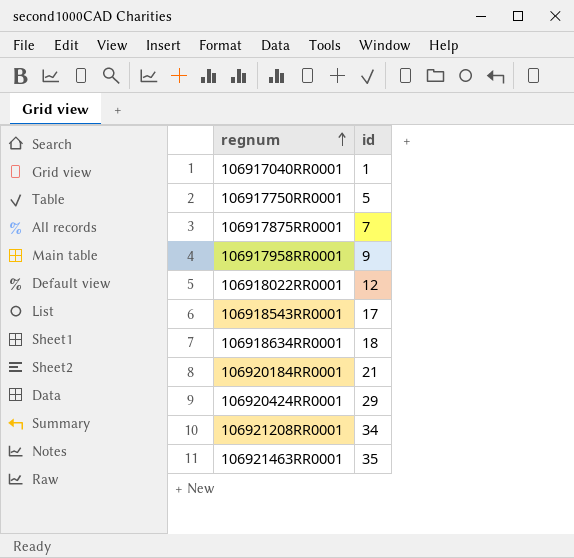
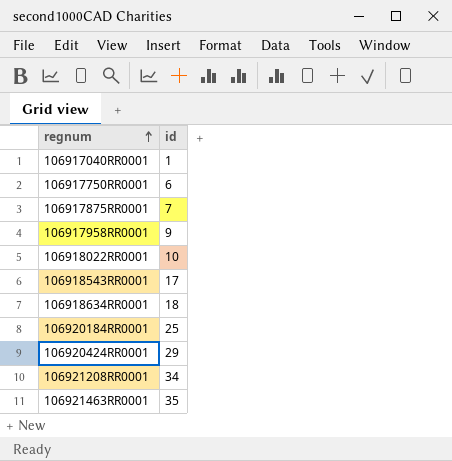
106917750RR0001 | id: 5 -> 6
106918022RR0001 | id: 12 -> 10
106920184RR0001 | id: 21 -> 25

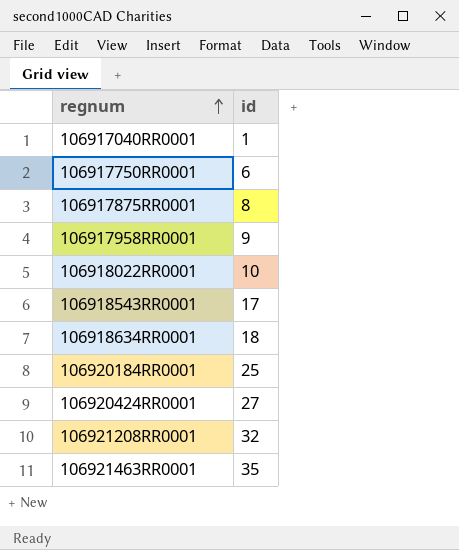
106917875RR0001 | id: 7 -> 8
106920424RR0001 | id: 29 -> 27
106921208RR0001 | id: 34 -> 32

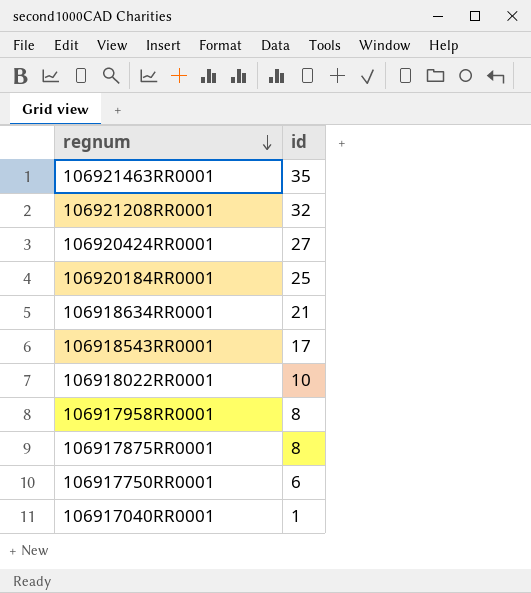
row order: regnum ascending -> regnum descending
106918634RR0001 | id: 18 -> 21
106917958RR0001 | id: 9 -> 8

